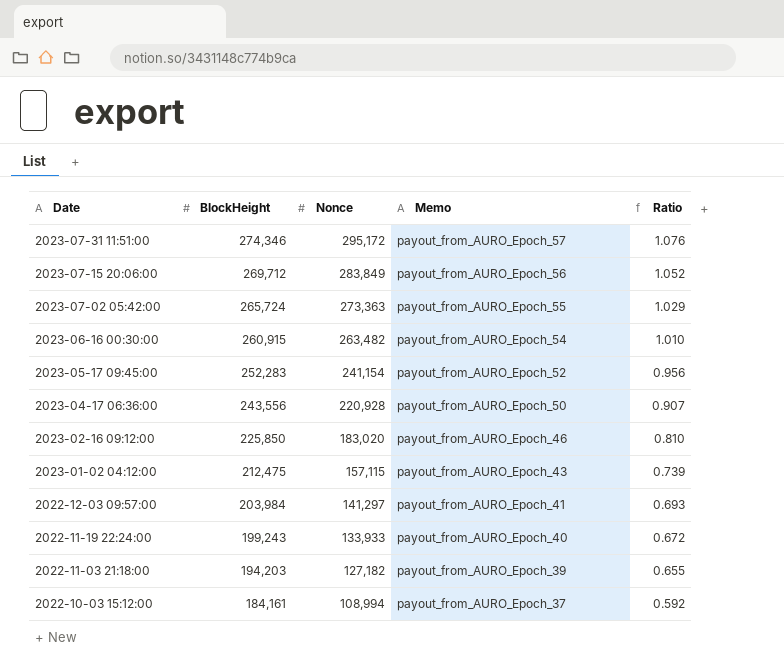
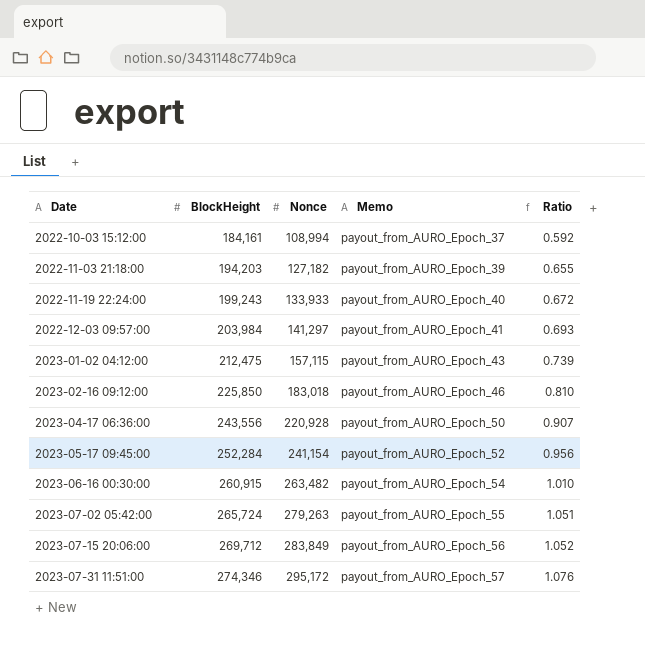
row order: Date descending -> Date ascending
2023-02-16 09:12:00 | Nonce: 183,020 -> 183,018
2023-05-17 09:45:00 | BlockHeight: 252,283 -> 252,284
2023-07-02 05:42:00 | Nonce: 273,363 -> 279,263
2023-07-02 05:42:00 | Ratio: 1.029 -> 1.051

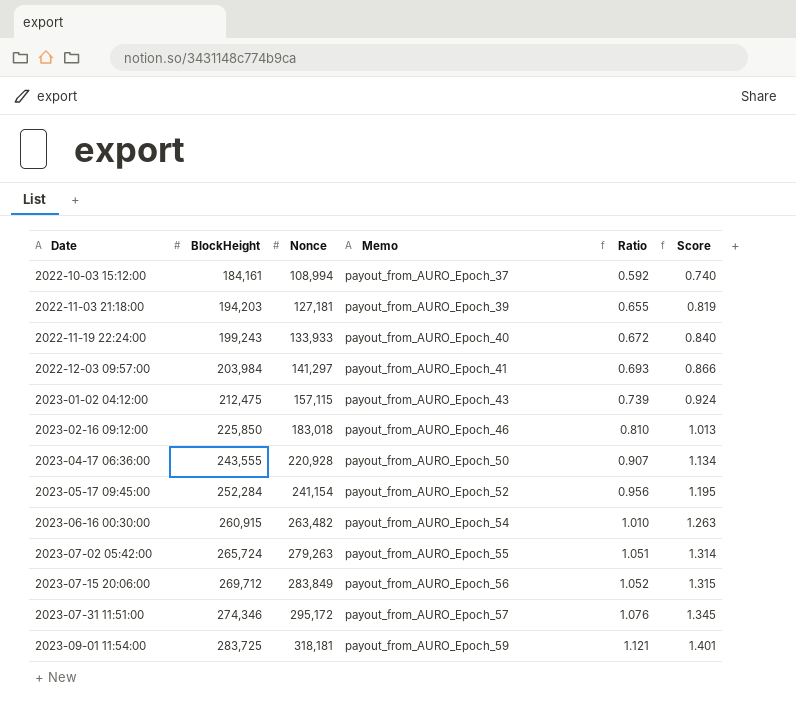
column Score | formula: none -> [Ratio] * 1.25
2022-11-03 21:18:00 | Nonce: 127,182 -> 127,181
2023-04-17 06:36:00 | BlockHeight: 243,556 -> 243,555
row 2023-09-01 11:54:00: none -> 283,725 | 318,181 | payout_from_AURO_Epoch_59 | 1.121 | 1.401

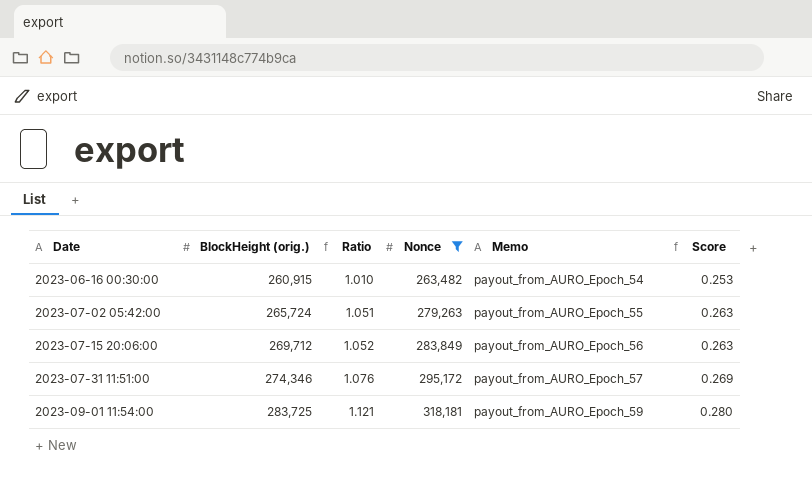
filter: none -> Nonce >= 263,482
column name: BlockHeight -> BlockHeight (orig.)
column Ratio | position: 5 -> 3
column Score | formula: [Ratio] * 1.25 -> [Ratio] * 0.25

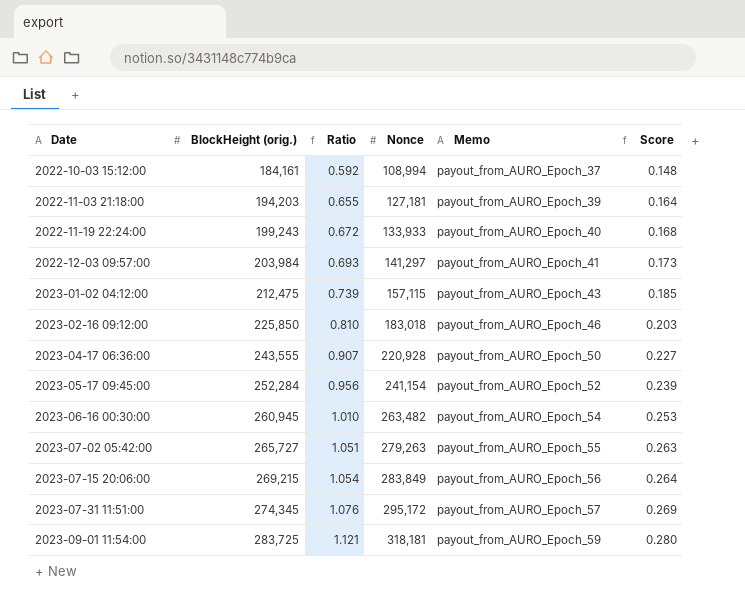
filter: Nonce >= 263,482 -> none
2023-06-16 00:30:00 | BlockHeight (orig.): 260,915 -> 260,945
2023-07-02 05:42:00 | BlockHeight (orig.): 265,724 -> 265,727
2023-07-15 20:06:00 | BlockHeight (orig.): 269,712 -> 269,215
2023-07-15 20:06:00 | Ratio: 1.052 -> 1.054
2023-07-15 20:06:00 | Score: 0.263 -> 0.264
2023-07-31 11:51:00 | BlockHeight (orig.): 274,346 -> 274,345

